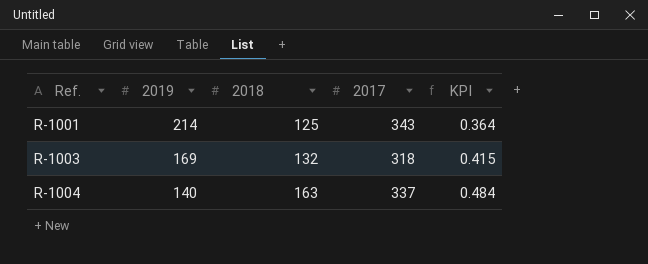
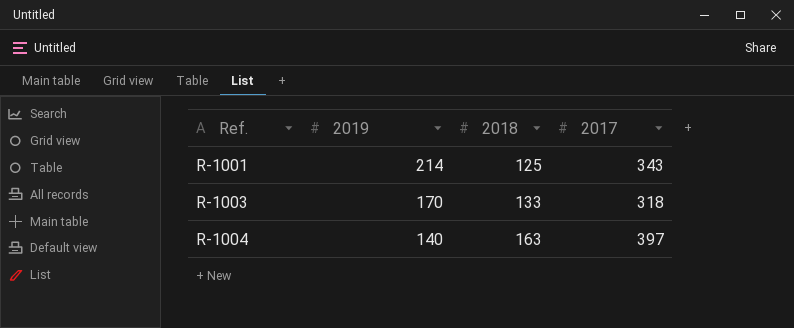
column KPI | formula: [2018] / [2017] -> none
R-1003 | 2019: 169 -> 170
R-1003 | 2018: 132 -> 133
R-1004 | 2017: 337 -> 397

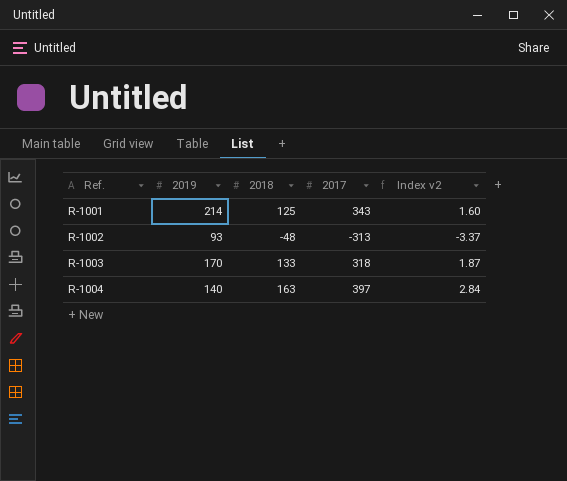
column Index v2 | formula: none -> [2017] / [2019]
row R-1002: none -> 93 | -48 | -313 | -3.37

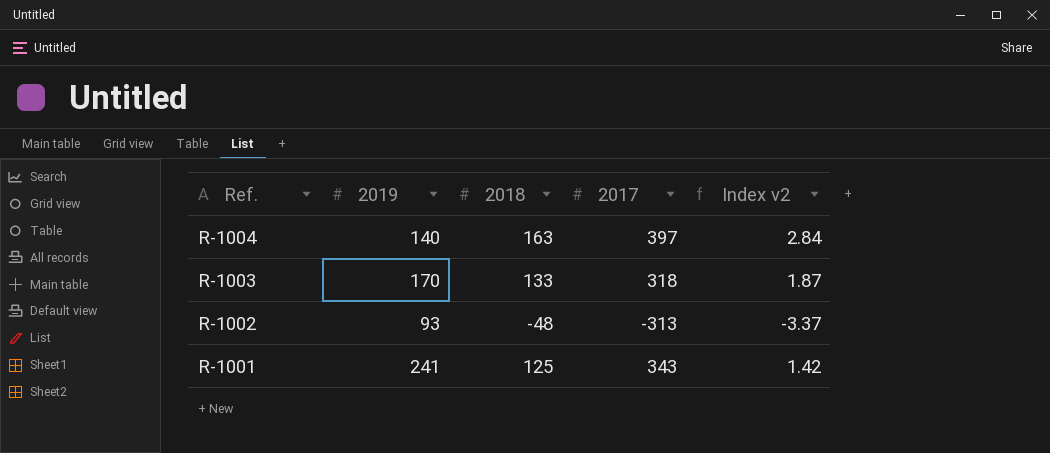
row order: Ref. ascending -> Ref. descending
R-1001 | 2019: 214 -> 241
R-1001 | Index v2: 1.60 -> 1.42

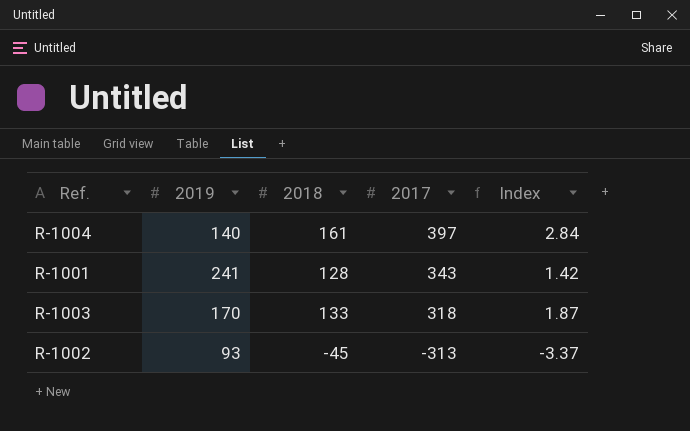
row order: Ref. descending -> 2017 descending
column name: Index v2 -> Index
R-1004 | 2018: 163 -> 161
R-1001 | 2018: 125 -> 128
R-1002 | 2018: -48 -> -45

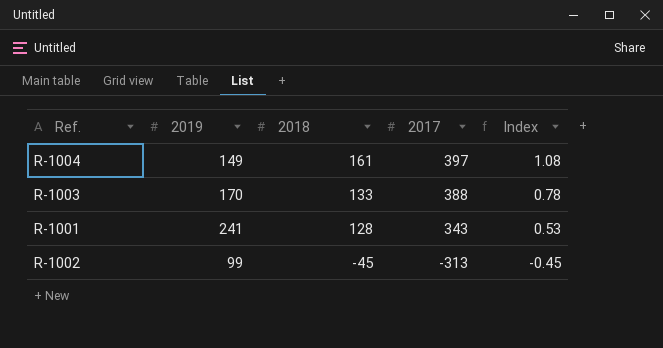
row order: 2017 descending -> 2018 descending
column Index | formula: [2017] / [2019] -> [2018] / [2019]
R-1004 | 2019: 140 -> 149
R-1003 | 2017: 318 -> 388
R-1002 | 2019: 93 -> 99

